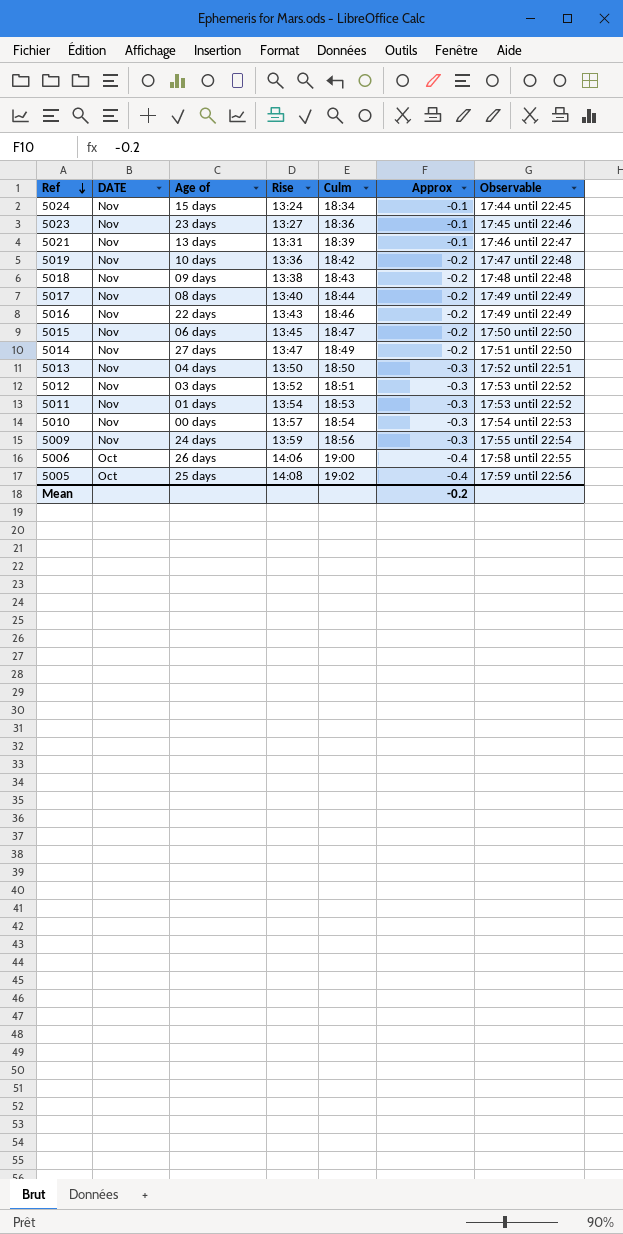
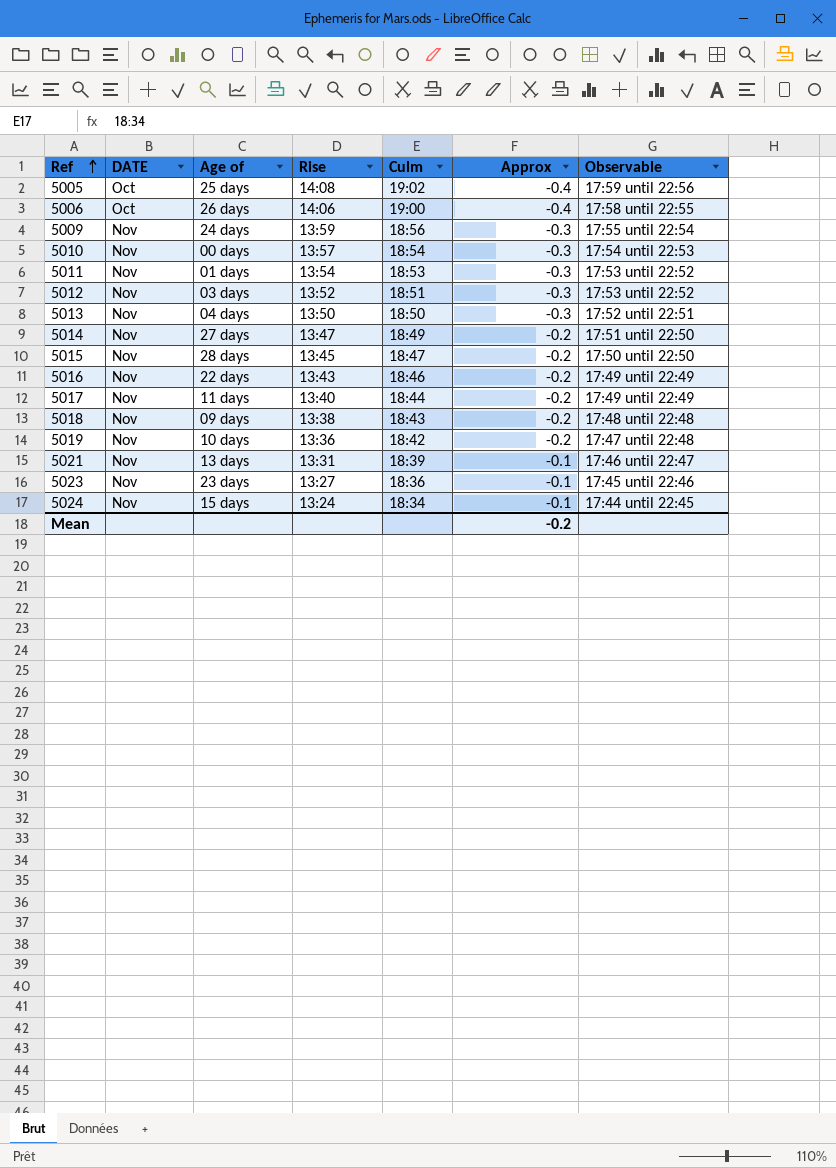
row order: Ref descending -> Ref ascending
5015 | Age of: 06 days -> 28 days
5017 | Age of: 08 days -> 11 days

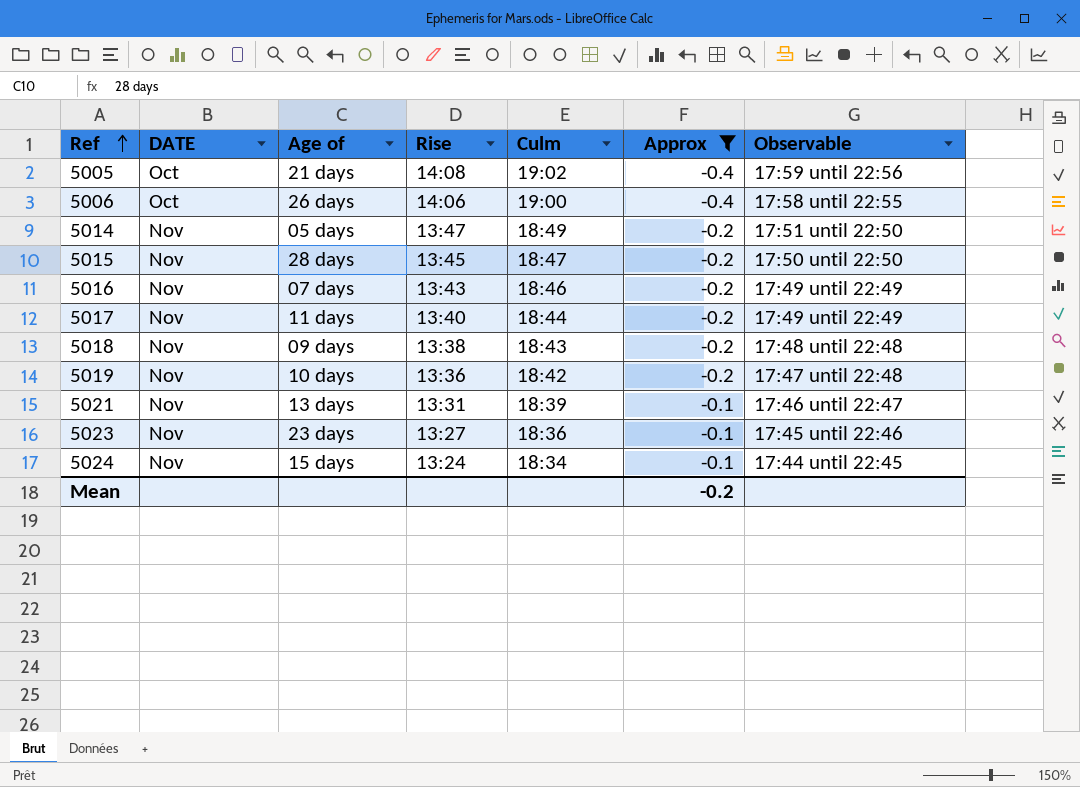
filter: none -> Approx != -0.3
5005 | Age of: 25 days -> 21 days
5014 | Age of: 27 days -> 05 days
5016 | Age of: 22 days -> 07 days

